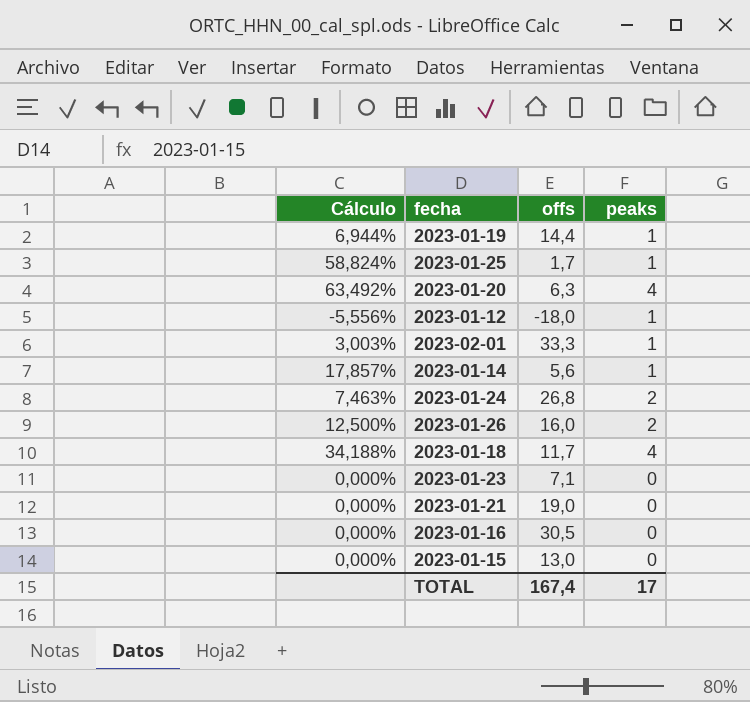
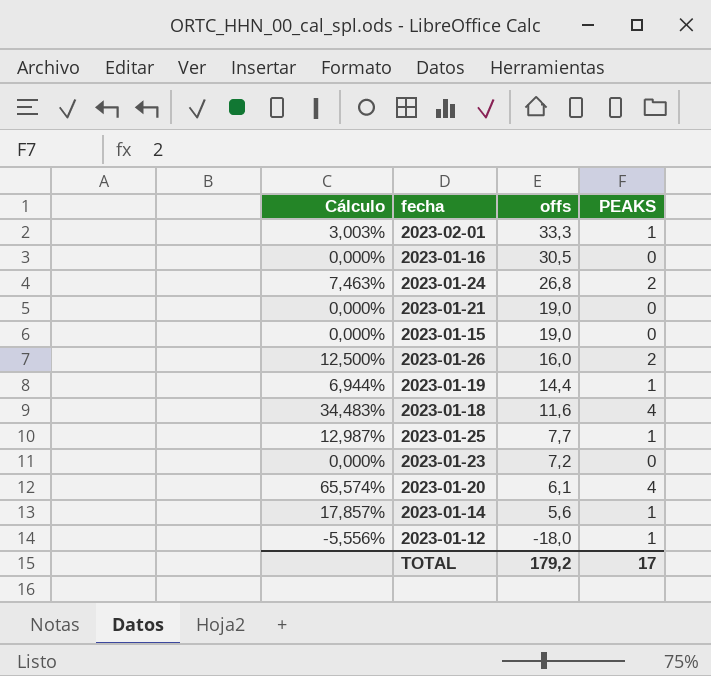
row order: none -> offs descending
column name: peaks -> PEAKS
2023-01-15 | offs: 13,0 -> 19,0
2023-01-18 | Cálculo: 34,188% -> 34,483%
2023-01-18 | offs: 11,7 -> 11,6
2023-01-25 | Cálculo: 58,824% -> 12,987%
2023-01-25 | offs: 1,7 -> 7,7
2023-01-23 | offs: 7,1 -> 7,2
2023-01-20 | Cálculo: 63,492% -> 65,574%
2023-01-20 | offs: 6,3 -> 6,1
TOTAL | offs: 167,4 -> 179,2

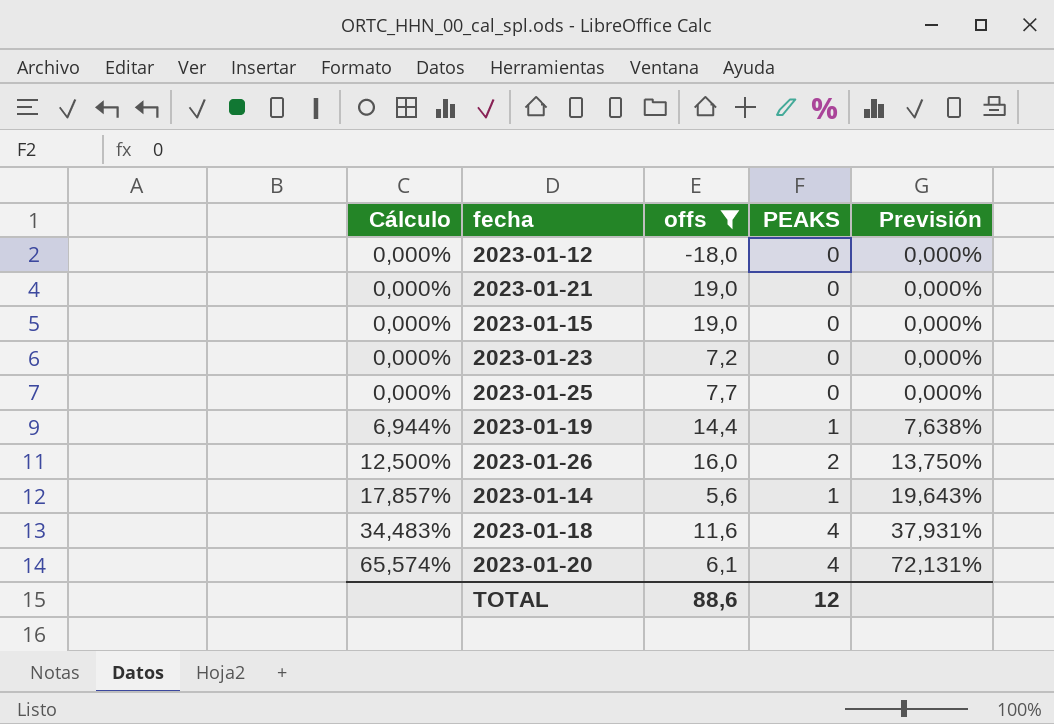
filter: none -> offs <= 19,0
row order: offs descending -> Cálculo ascending
column Previsión | formula: none -> [Cálculo] * 1,1
2023-01-12 | Cálculo: -5,556% -> 0,000%
2023-01-12 | PEAKS: 1 -> 0
2023-01-25 | Cálculo: 12,987% -> 0,000%
2023-01-25 | PEAKS: 1 -> 0
TOTAL | offs: 179,2 -> 88,6
TOTAL | PEAKS: 17 -> 12

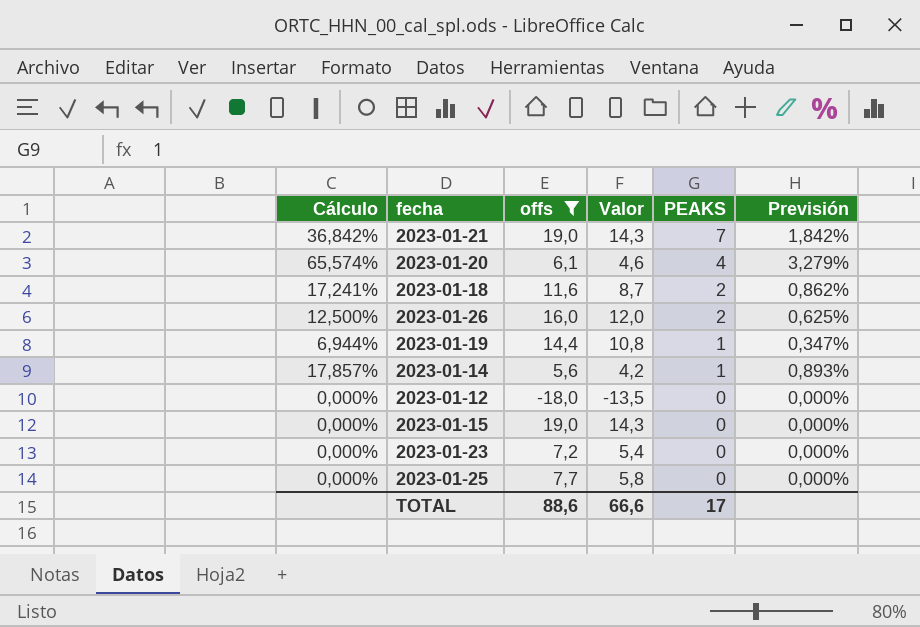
row order: Cálculo ascending -> PEAKS descending
column Valor | formula: none -> [offs] * 0,75
column Previsión | formula: [Cálculo] * 1,1 -> [Cálculo] * 0,05
2023-01-21 | Cálculo: 0,000% -> 36,842%
2023-01-21 | PEAKS: 0 -> 7
2023-01-18 | Cálculo: 34,483% -> 17,241%
2023-01-18 | PEAKS: 4 -> 2
TOTAL | PEAKS: 12 -> 17

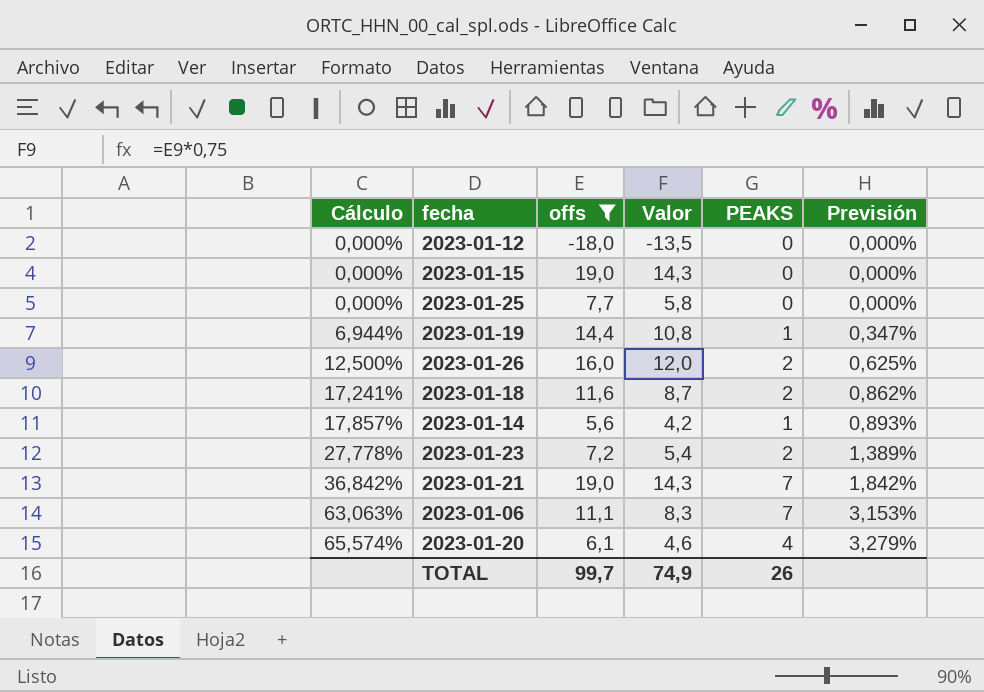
row order: PEAKS descending -> Cálculo ascending
2023-01-23 | Cálculo: 0,000% -> 27,778%
2023-01-23 | PEAKS: 0 -> 2
2023-01-23 | Previsión: 0,000% -> 1,389%
row 2023-01-06: none -> 63,063% | 11,1 | 8,3 | 7 | 3,153%
TOTAL | offs: 88,6 -> 99,7
TOTAL | Valor: 66,6 -> 74,9
TOTAL | PEAKS: 17 -> 26

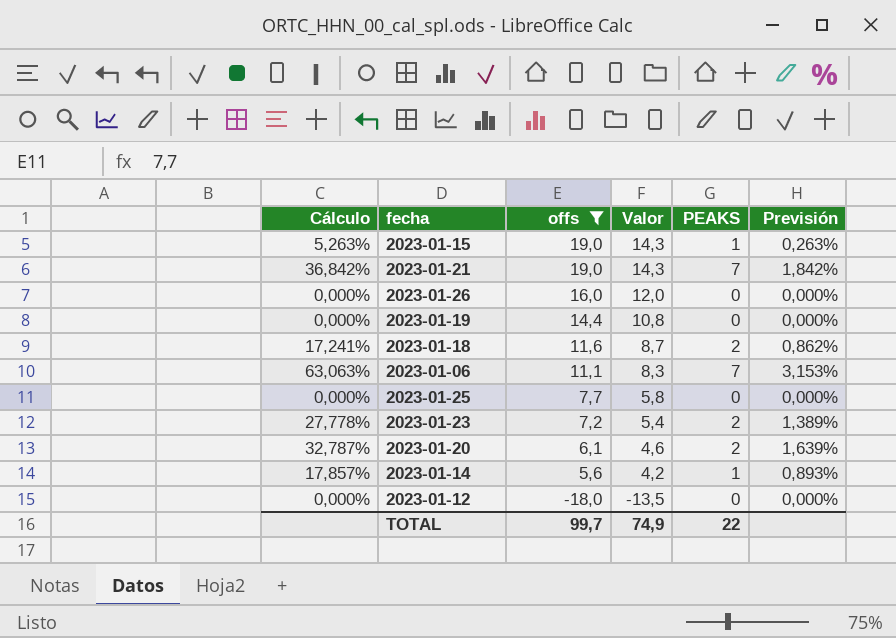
row order: Cálculo ascending -> offs descending
2023-01-15 | Cálculo: 0,000% -> 5,263%
2023-01-15 | PEAKS: 0 -> 1
2023-01-15 | Previsión: 0,000% -> 0,263%
2023-01-26 | Cálculo: 12,500% -> 0,000%
2023-01-26 | PEAKS: 2 -> 0
2023-01-26 | Previsión: 0,625% -> 0,000%
2023-01-19 | Cálculo: 6,944% -> 0,000%
2023-01-19 | PEAKS: 1 -> 0
2023-01-19 | Previsión: 0,347% -> 0,000%
2023-01-20 | Cálculo: 65,574% -> 32,787%
2023-01-20 | PEAKS: 4 -> 2
2023-01-20 | Previsión: 3,279% -> 1,639%
TOTAL | PEAKS: 26 -> 22

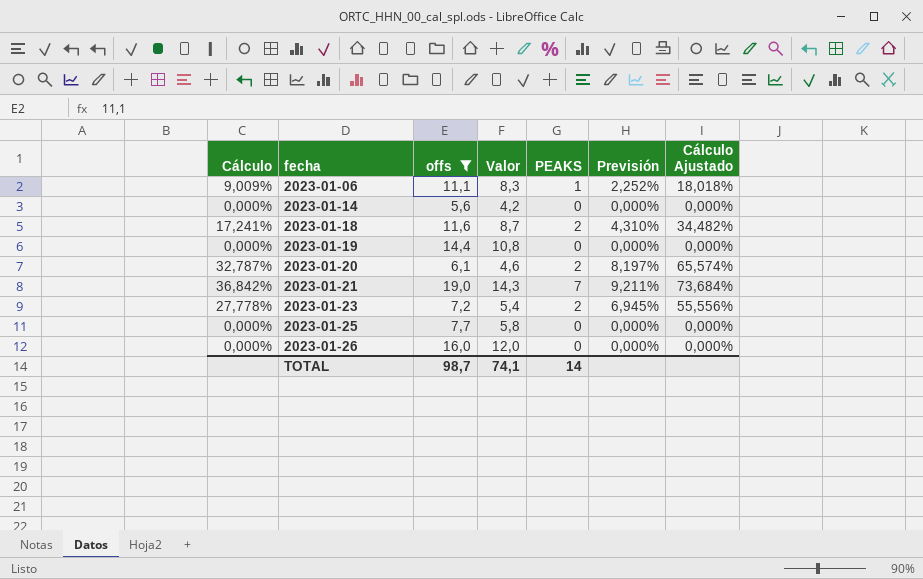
row order: offs descending -> fecha ascending
column Previsión | formula: [Cálculo] * 0,05 -> [Cálculo] * 0,25
column Cálculo Ajustado | formula: none -> [Cálculo] * 2
row 2023-01-15: 5,263% | 19,0 | 14,3 | 1 | 0,263% -> none
row 2023-01-12: 0,000% | -18,0 | -13,5 | 0 | 0,000% -> none
2023-01-06 | Cálculo: 63,063% -> 9,009%
2023-01-06 | PEAKS: 7 -> 1
2023-01-14 | Cálculo: 17,857% -> 0,000%
2023-01-14 | PEAKS: 1 -> 0
TOTAL | offs: 99,7 -> 98,7
TOTAL | Valor: 74,9 -> 74,1
TOTAL | PEAKS: 22 -> 14

